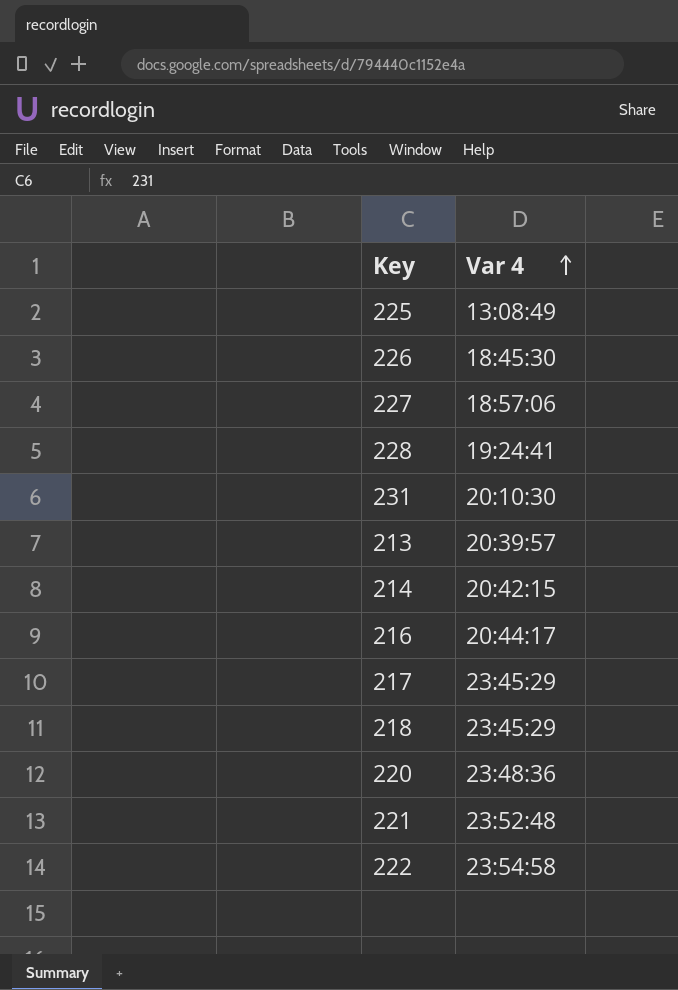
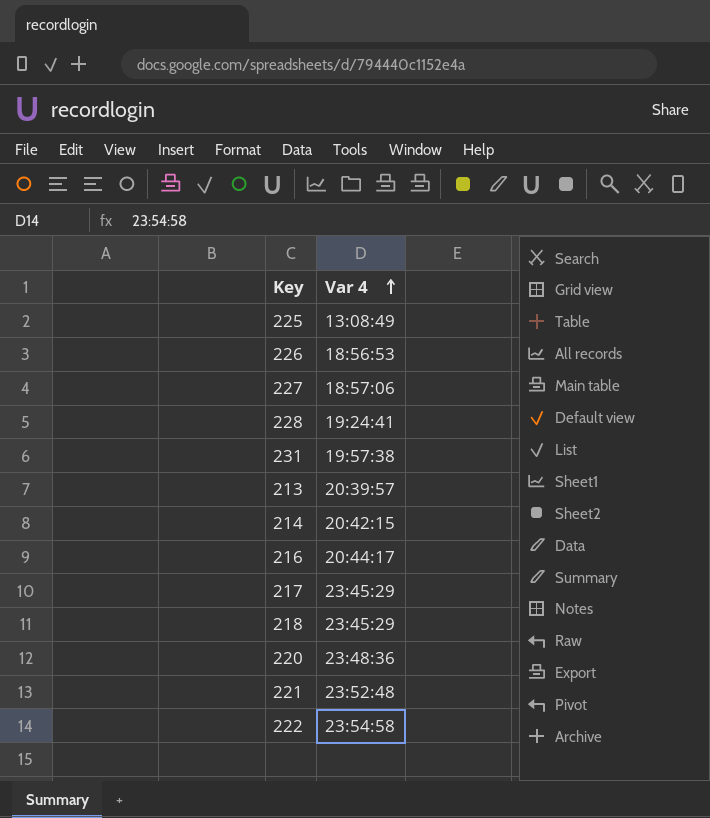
226 | Var 4: 18:45:30 -> 18:56:53
231 | Var 4: 20:10:30 -> 19:57:38

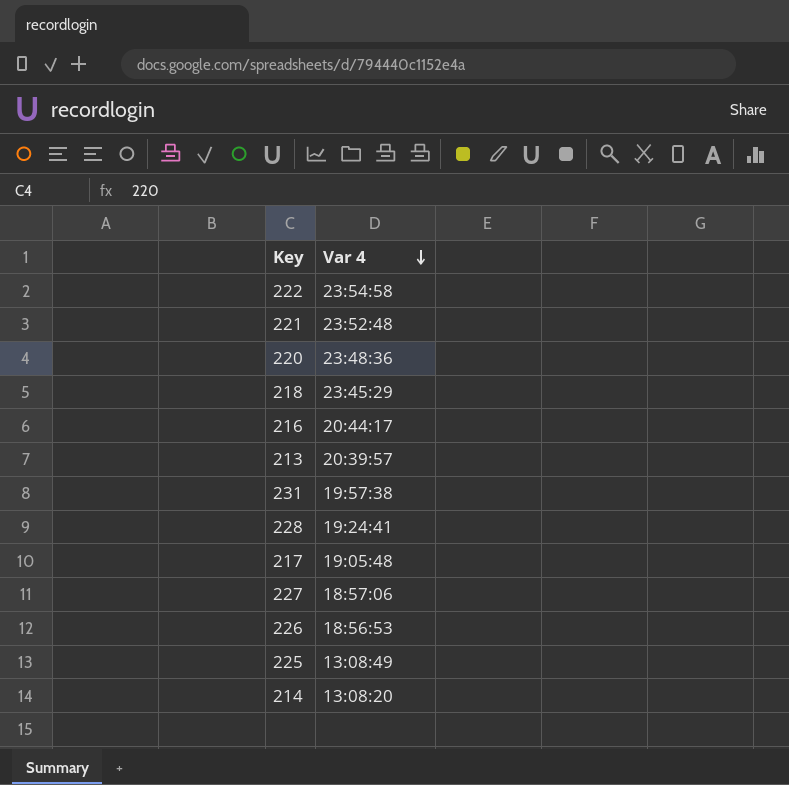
row order: Var 4 ascending -> Var 4 descending
217 | Var 4: 23:45:29 -> 19:05:48
214 | Var 4: 20:42:15 -> 13:08:20

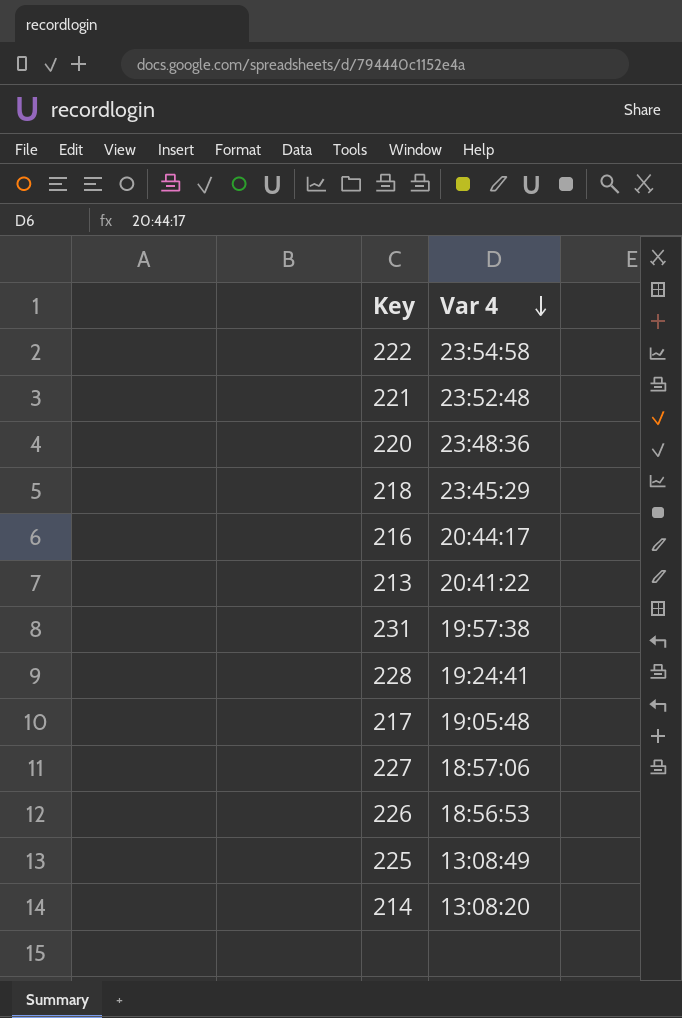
213 | Var 4: 20:39:57 -> 20:41:22

